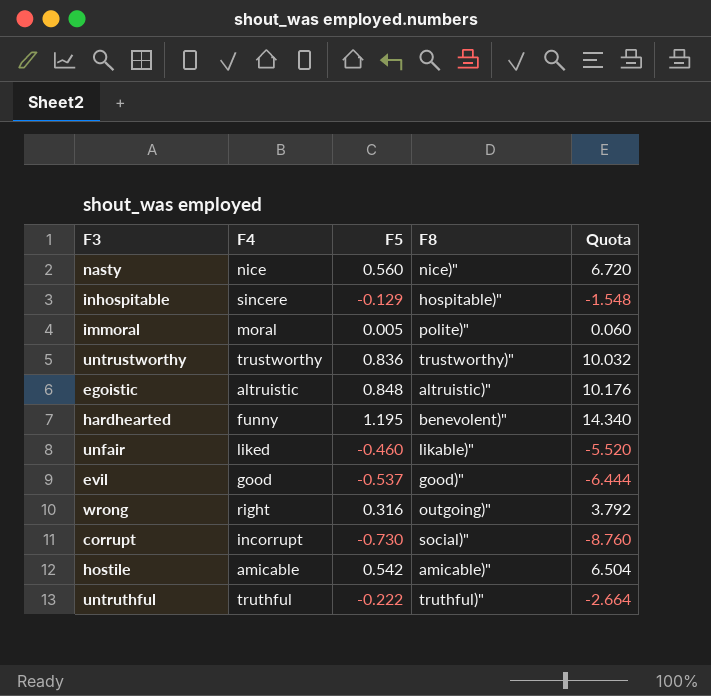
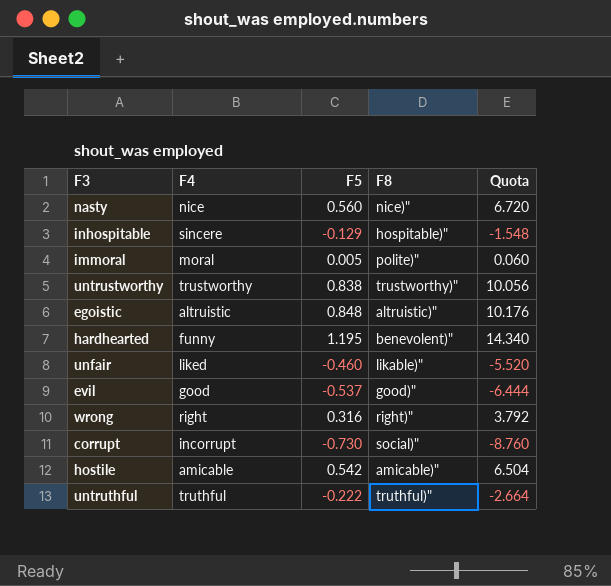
untrustworthy | F5: 0.836 -> 0.838
untrustworthy | Quota: 10.032 -> 10.056
wrong | F8: outgoing)" -> right)"

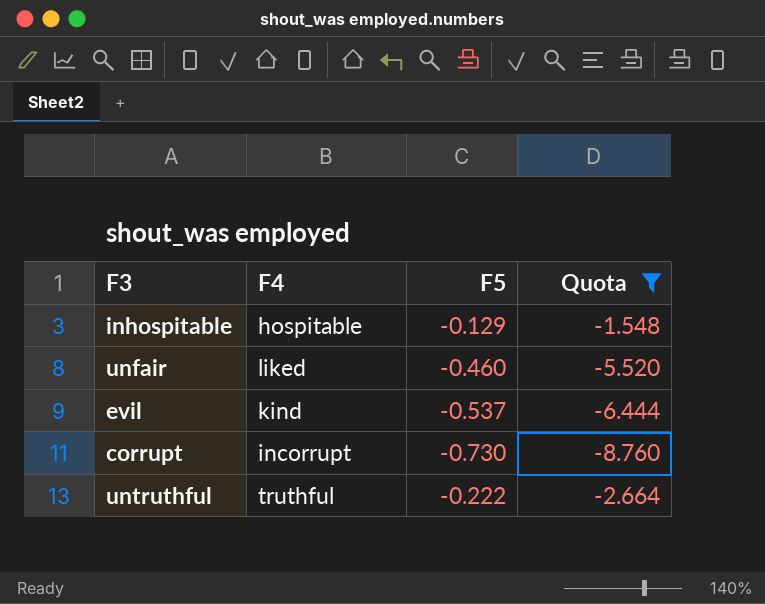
filter: none -> Quota <= -1.548
column F8 | position: 4 -> none
inhospitable | F4: sincere -> hospitable
evil | F4: good -> kind

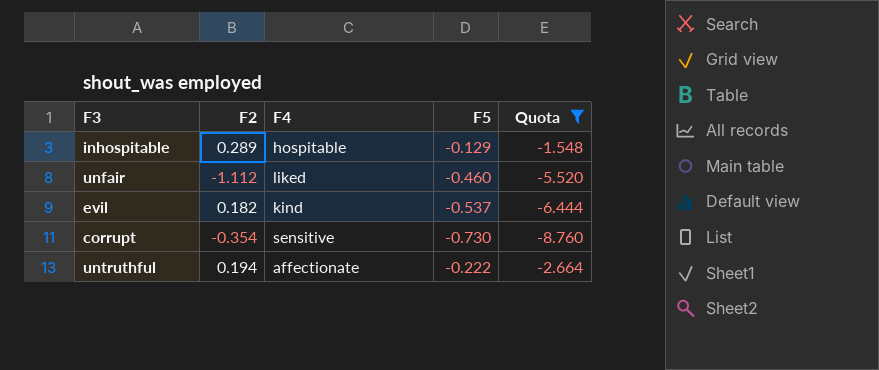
column F2 | position: none -> 2
corrupt | F4: incorrupt -> sensitive
untruthful | F4: truthful -> affectionate

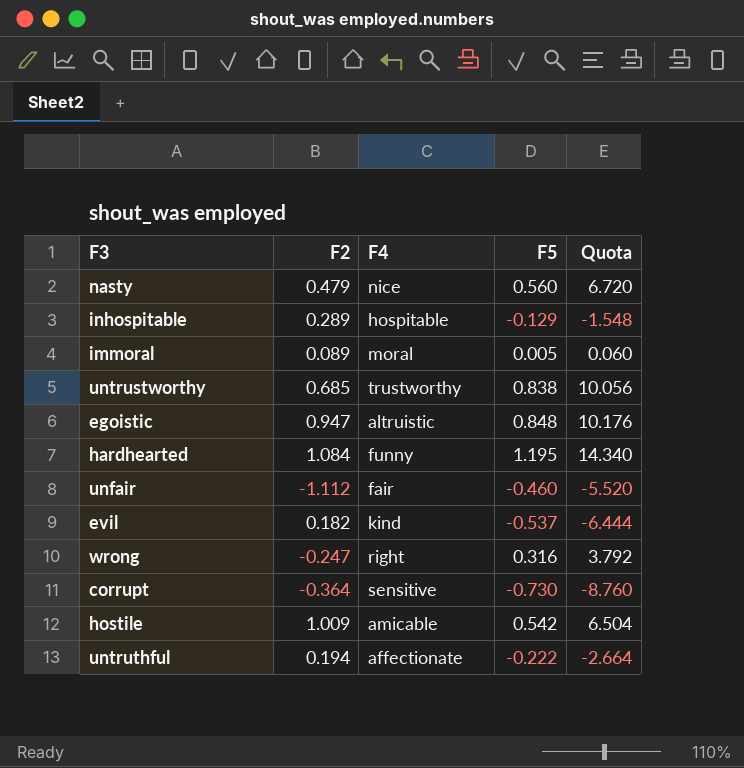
filter: Quota <= -1.548 -> none
unfair | F4: liked -> fair
corrupt | F2: -0.354 -> -0.364

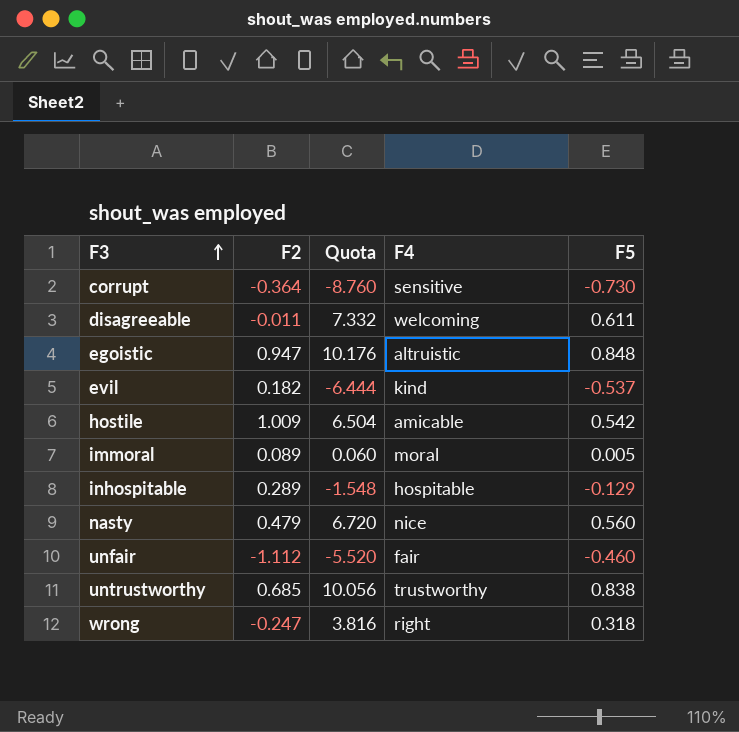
row order: none -> F3 ascending
column Quota | position: 5 -> 3
row hardhearted: 1.084 | funny | 1.195 | 14.340 -> none
row untruthful: 0.194 | affectionate | -0.222 | -2.664 -> none
row disagreeable: none -> -0.011 | 7.332 | welcoming | 0.611
wrong | Quota: 3.792 -> 3.816
wrong | F5: 0.316 -> 0.318

